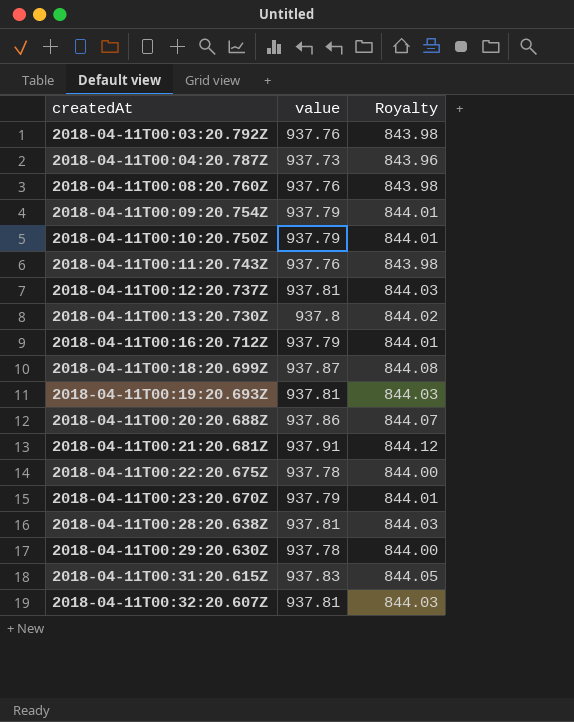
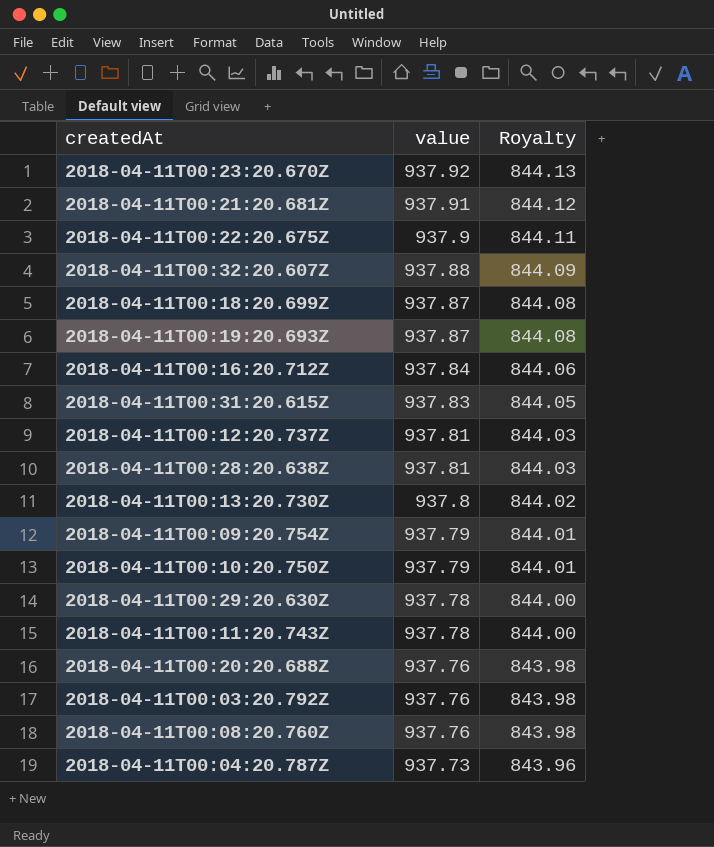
row order: createdAt ascending -> value descending
2018-04-11T00:23:20.670Z | value: 937.79 -> 937.92
2018-04-11T00:23:20.670Z | Royalty: 844.01 -> 844.13
2018-04-11T00:22:20.675Z | value: 937.78 -> 937.9
2018-04-11T00:22:20.675Z | Royalty: 844.00 -> 844.11
2018-04-11T00:32:20.607Z | value: 937.81 -> 937.88
2018-04-11T00:32:20.607Z | Royalty: 844.03 -> 844.09
2018-04-11T00:19:20.693Z | value: 937.81 -> 937.87
2018-04-11T00:19:20.693Z | Royalty: 844.03 -> 844.08
2018-04-11T00:16:20.712Z | value: 937.79 -> 937.84
2018-04-11T00:16:20.712Z | Royalty: 844.01 -> 844.06
2018-04-11T00:11:20.743Z | value: 937.76 -> 937.78
2018-04-11T00:11:20.743Z | Royalty: 843.98 -> 844.00
2018-04-11T00:20:20.688Z | value: 937.86 -> 937.76
2018-04-11T00:20:20.688Z | Royalty: 844.07 -> 843.98

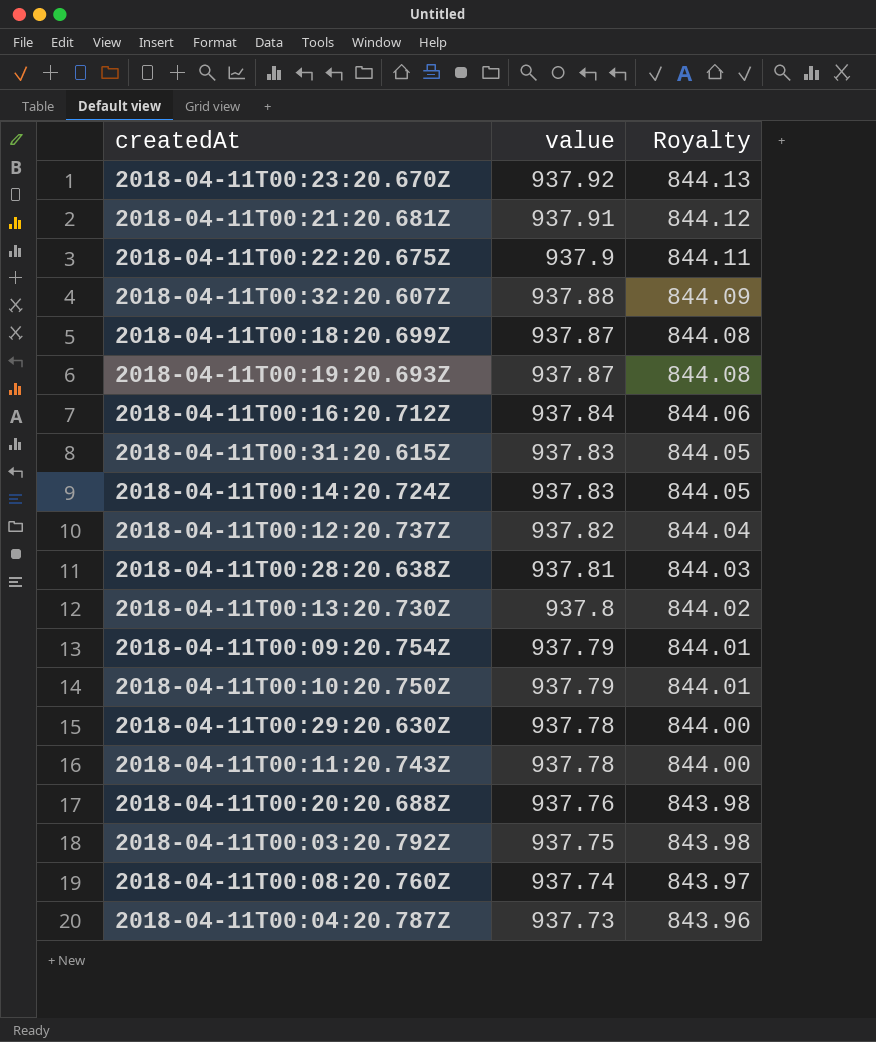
row 2018-04-11T00:14:20.724Z: none -> 937.83 | 844.05
2018-04-11T00:12:20.737Z | value: 937.81 -> 937.82
2018-04-11T00:12:20.737Z | Royalty: 844.03 -> 844.04
2018-04-11T00:03:20.792Z | value: 937.76 -> 937.75
2018-04-11T00:08:20.760Z | value: 937.76 -> 937.74
2018-04-11T00:08:20.760Z | Royalty: 843.98 -> 843.97

